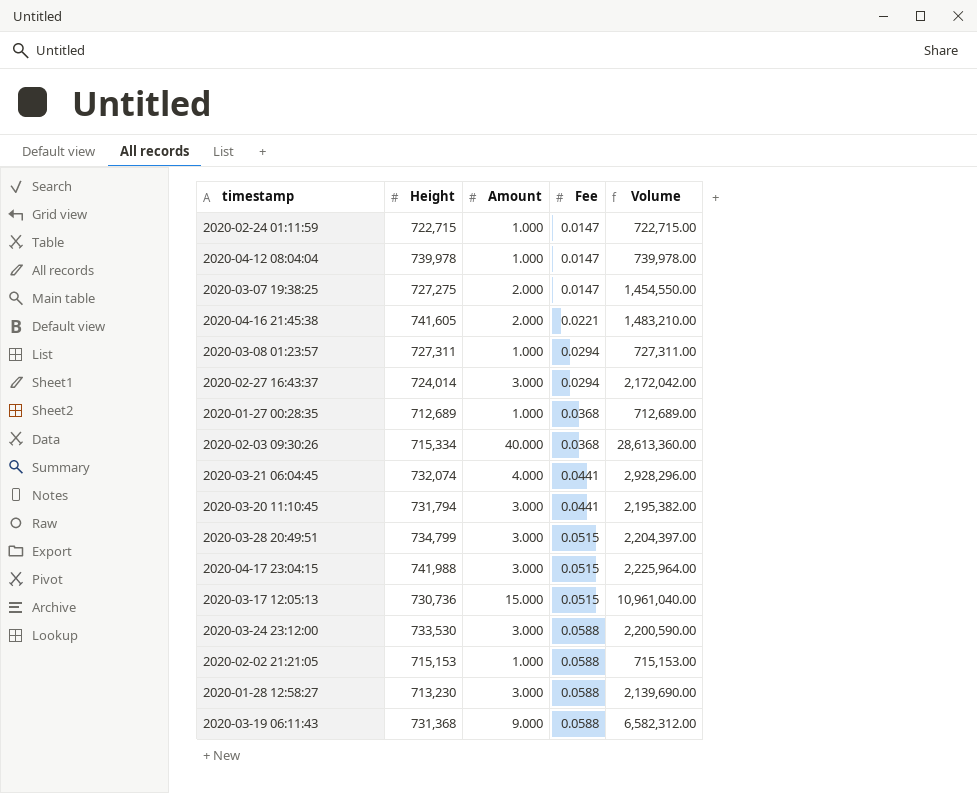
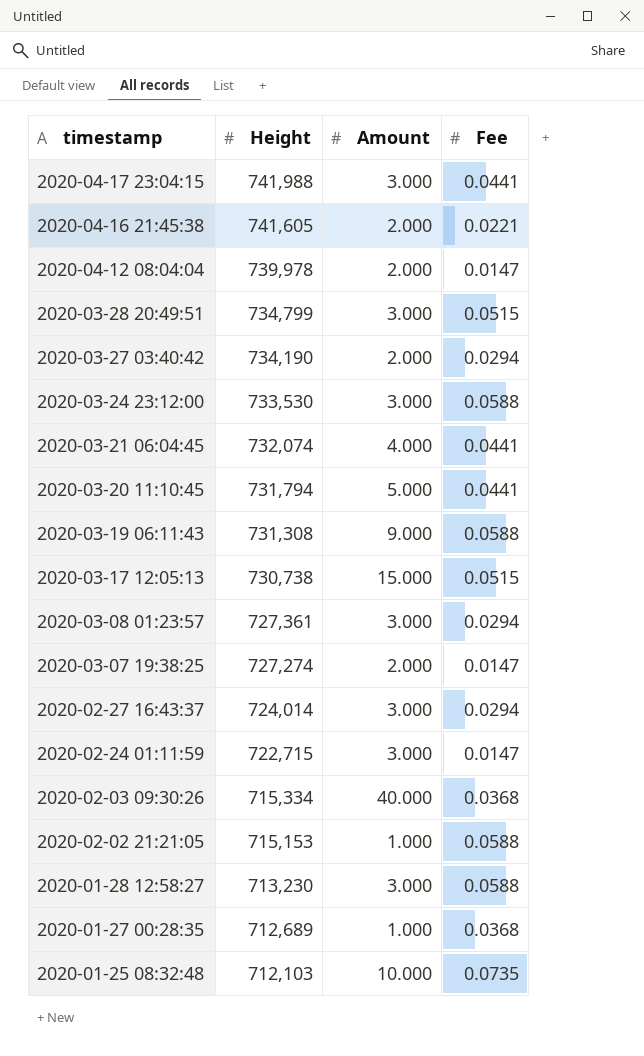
row order: Fee ascending -> timestamp descending
column Volume | formula: [Height] * [Amount] -> none
2020-04-17 23:04:15 | Fee: 0.0515 -> 0.0441
2020-04-12 08:04:04 | Amount: 1.000 -> 2.000
row 2020-03-27 03:40:42: none -> 734,190 | 2.000 | 0.0294
2020-03-20 11:10:45 | Amount: 3.000 -> 5.000
2020-03-19 06:11:43 | Height: 731,368 -> 731,308
2020-03-17 12:05:13 | Height: 730,736 -> 730,738
2020-03-08 01:23:57 | Height: 727,311 -> 727,361
2020-03-08 01:23:57 | Amount: 1.000 -> 3.000
2020-03-07 19:38:25 | Height: 727,275 -> 727,274
2020-02-24 01:11:59 | Amount: 1.000 -> 3.000
row 2020-01-25 08:32:48: none -> 712,103 | 10.000 | 0.0735

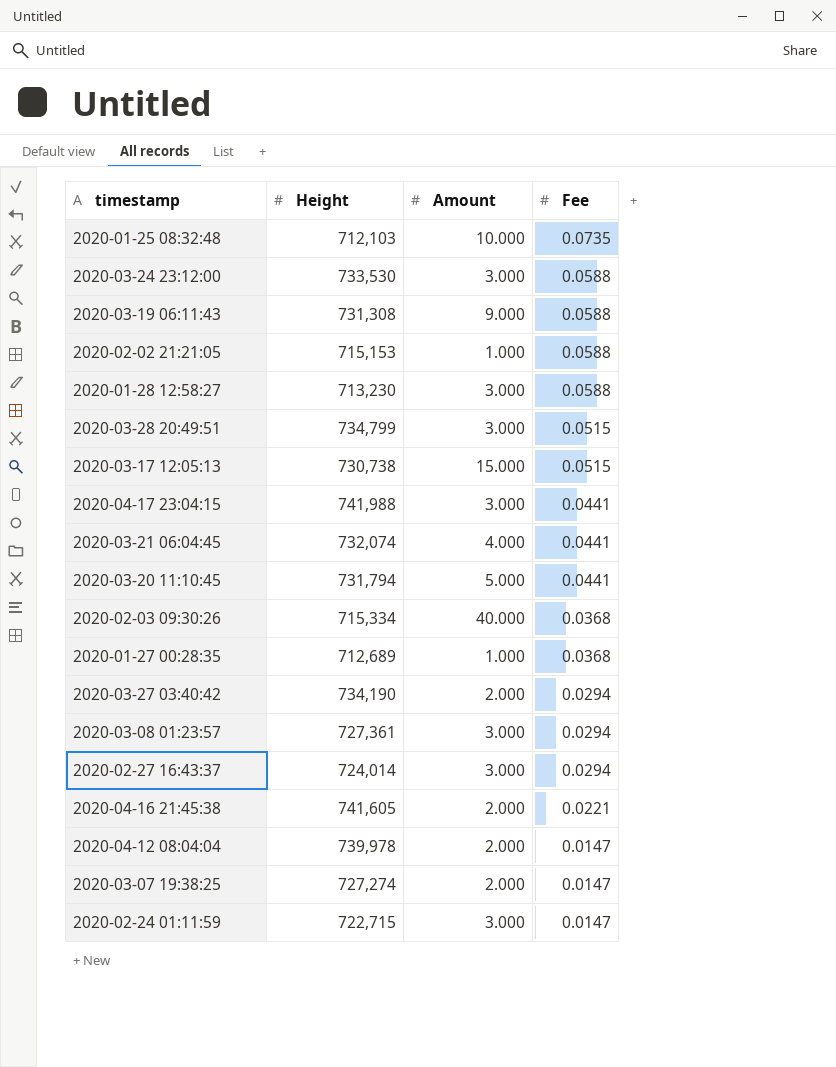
row order: timestamp descending -> Fee descending

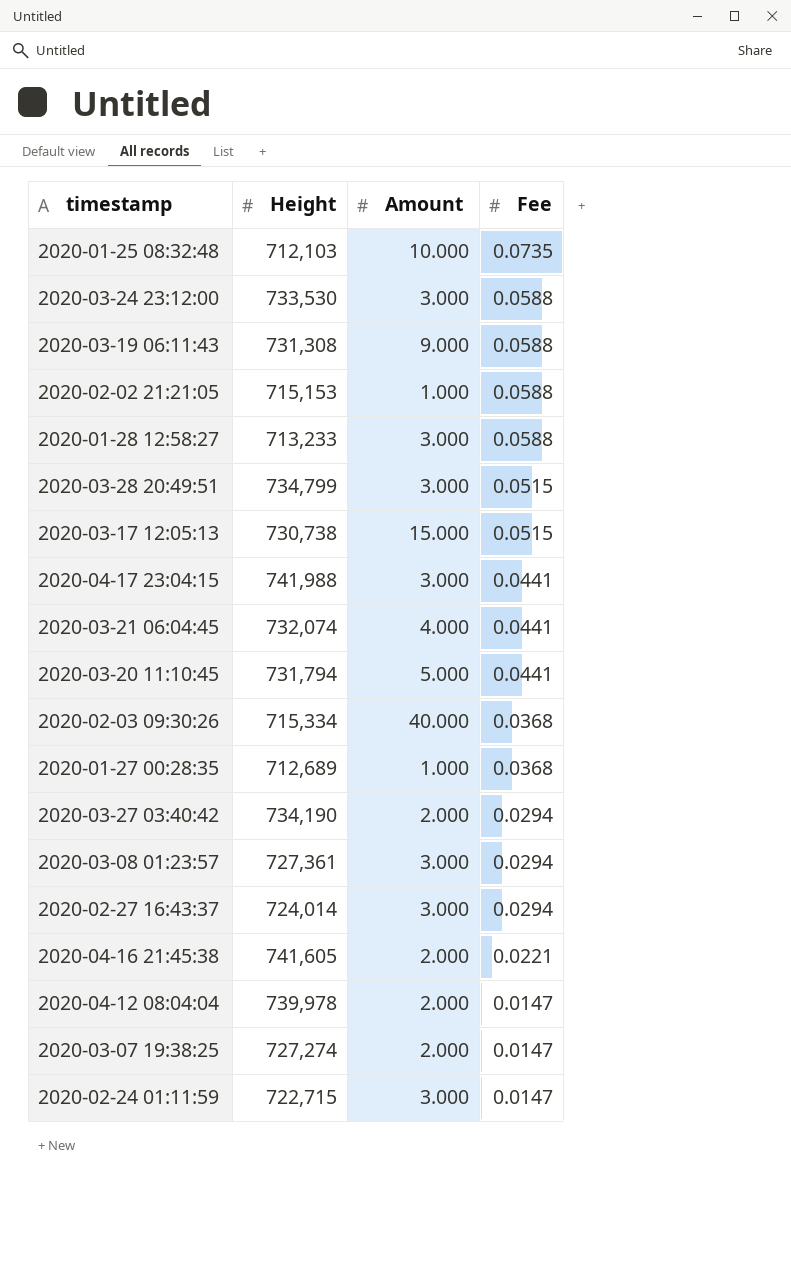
2020-01-28 12:58:27 | Height: 713,230 -> 713,233

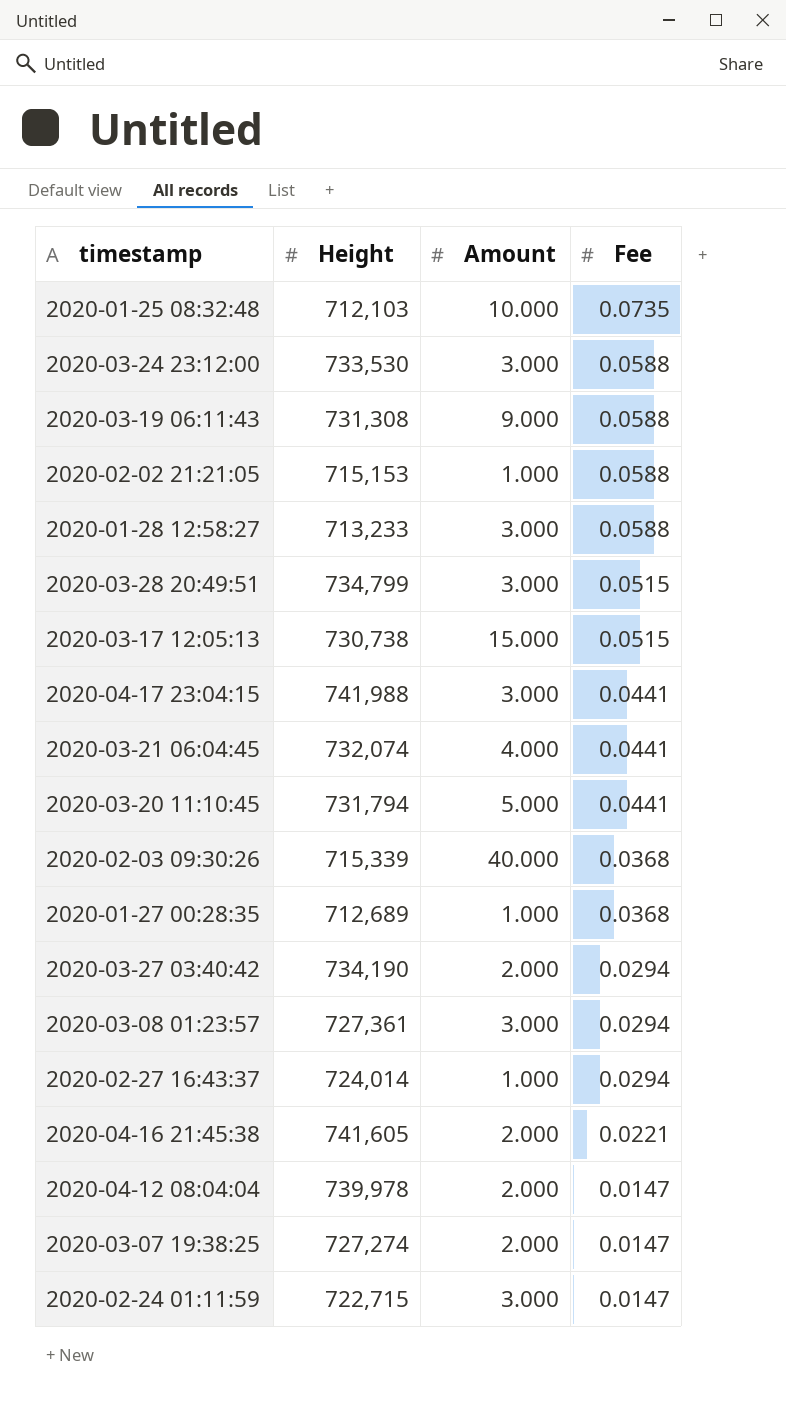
2020-02-03 09:30:26 | Height: 715,334 -> 715,339
2020-02-27 16:43:37 | Amount: 3.000 -> 1.000

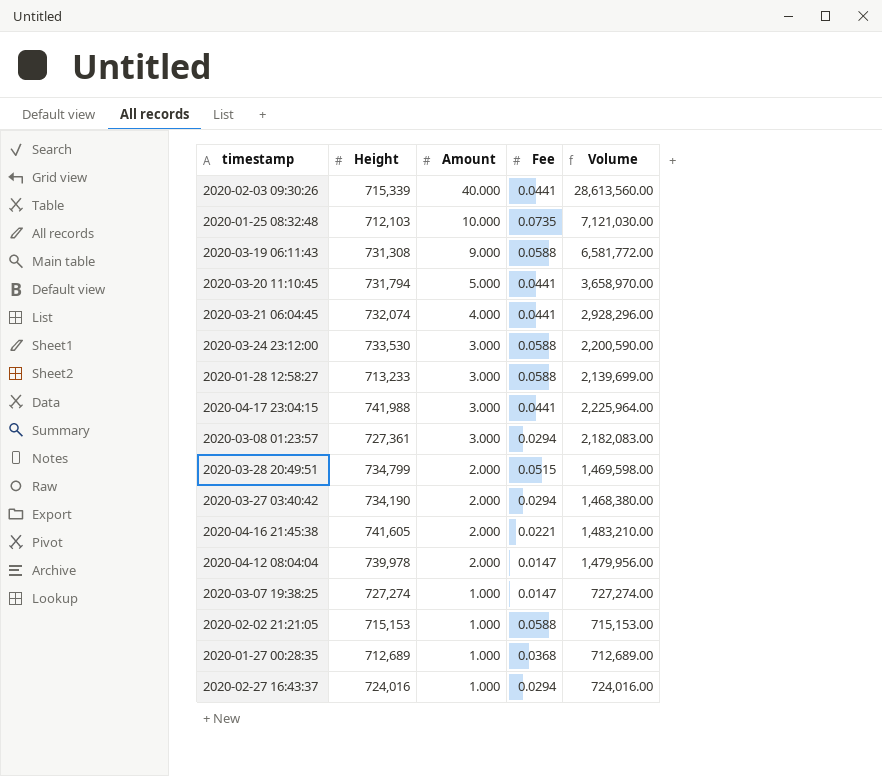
row order: Fee descending -> Amount descending
column Volume | formula: none -> [Height] * [Amount]
row 2020-03-17 12:05:13: 730,738 | 15.000 | 0.0515 -> none
row 2020-02-24 01:11:59: 722,715 | 3.000 | 0.0147 -> none
2020-02-03 09:30:26 | Fee: 0.0368 -> 0.0441
2020-03-28 20:49:51 | Amount: 3.000 -> 2.000
2020-03-07 19:38:25 | Amount: 2.000 -> 1.000
2020-02-27 16:43:37 | Height: 724,014 -> 724,016

